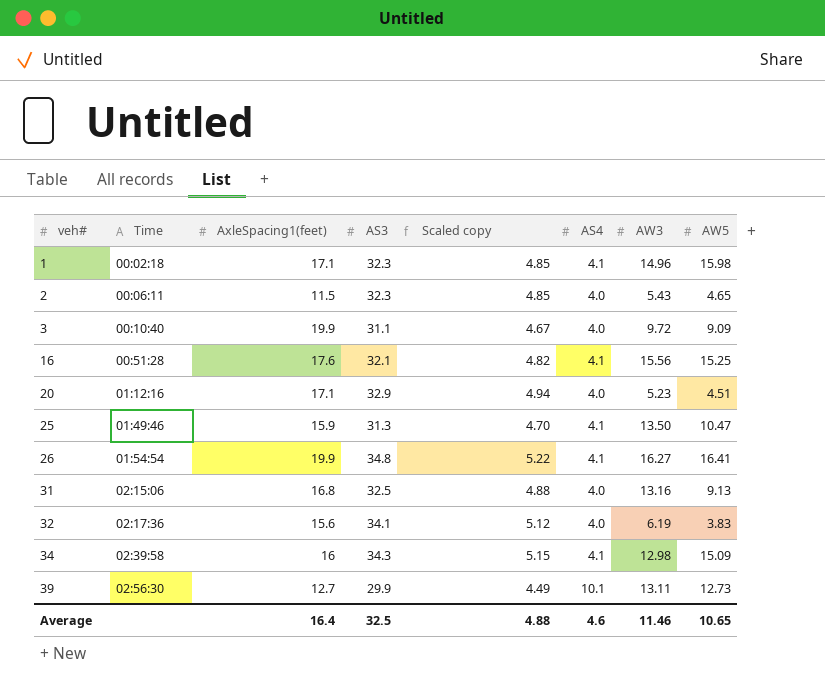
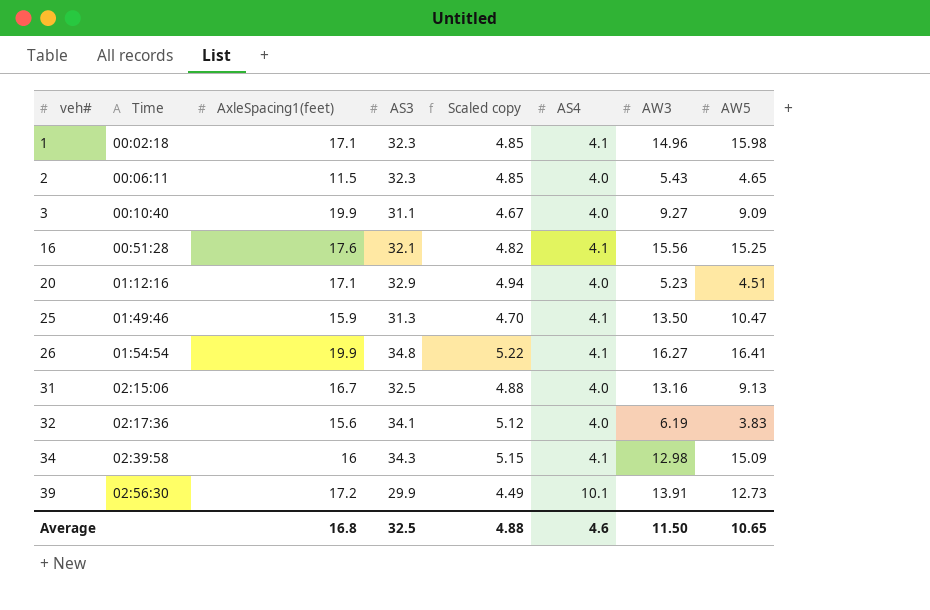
3 | AW3: 9.72 -> 9.27
31 | AxleSpacing1(feet): 16.8 -> 16.7
39 | AxleSpacing1(feet): 12.7 -> 17.2
39 | AW3: 13.11 -> 13.91
Average | AxleSpacing1(feet): 16.4 -> 16.8
Average | AW3: 11.46 -> 11.50

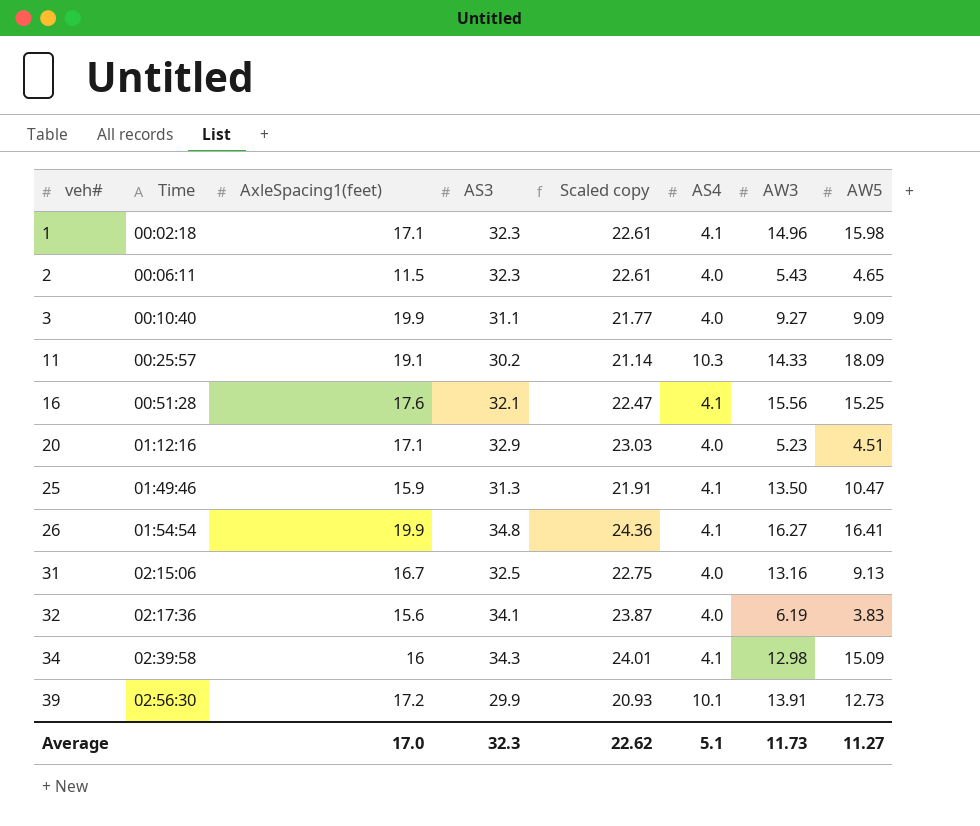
column Scaled copy | formula: [AS3] * 0.15 -> [AS3] * 0.7
row 11: none -> 00:25:57 | 19.1 | 30.2 | 21.14 | 10.3 | 14.33 | 18.09
Average | AxleSpacing1(feet): 16.8 -> 17.0
Average | AS3: 32.5 -> 32.3
Average | Scaled copy: 4.88 -> 22.62
Average | AS4: 4.6 -> 5.1
Average | AW3: 11.50 -> 11.73
Average | AW5: 10.65 -> 11.27

